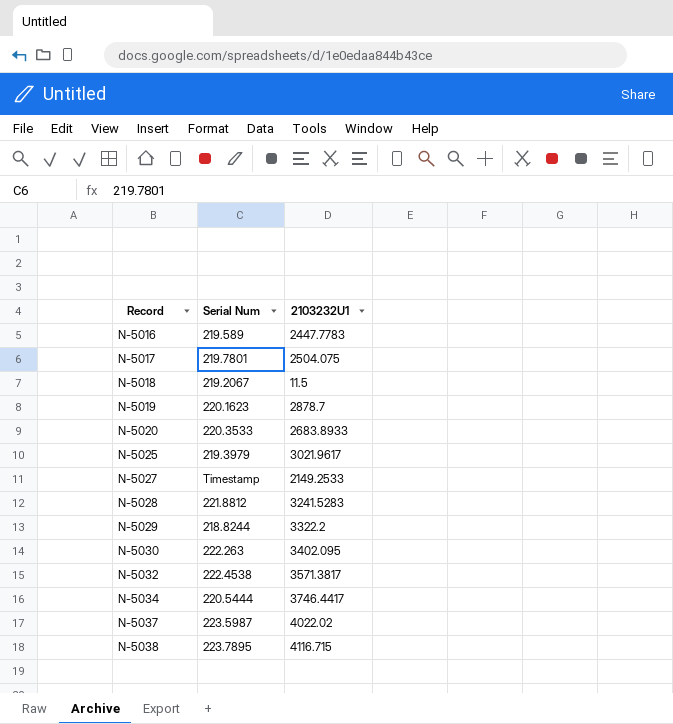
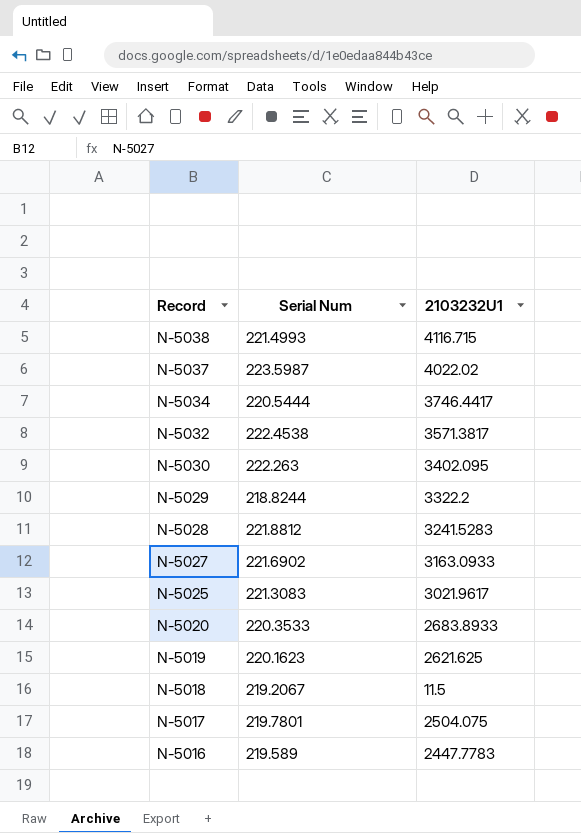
row order: Record ascending -> Record descending
N-5038 | Serial Num: 223.7895 -> 221.4993
N-5027 | Serial Num: Timestamp -> 221.6902
N-5027 | 2103232U1: 2149.2533 -> 3163.0933
N-5025 | Serial Num: 219.3979 -> 221.3083
N-5019 | 2103232U1: 2878.7 -> 2621.625

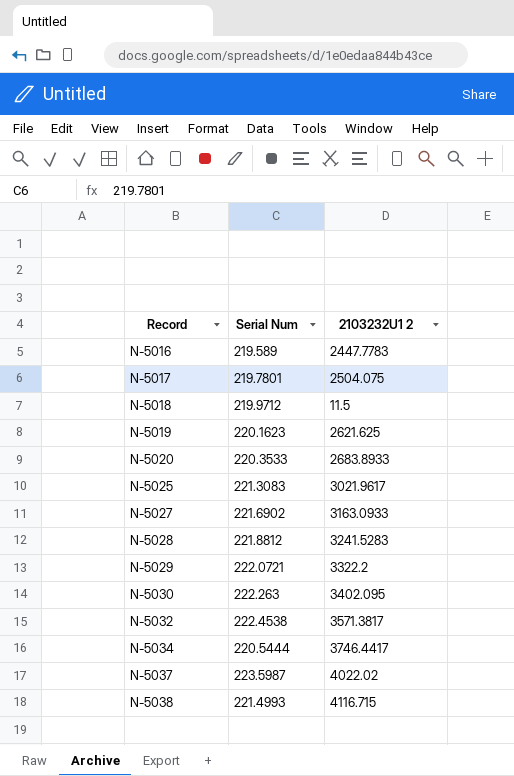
row order: Record descending -> Record ascending
column name: 2103232U1 -> 2103232U1 2
N-5018 | Serial Num: 219.2067 -> 219.9712
N-5029 | Serial Num: 218.8244 -> 222.0721

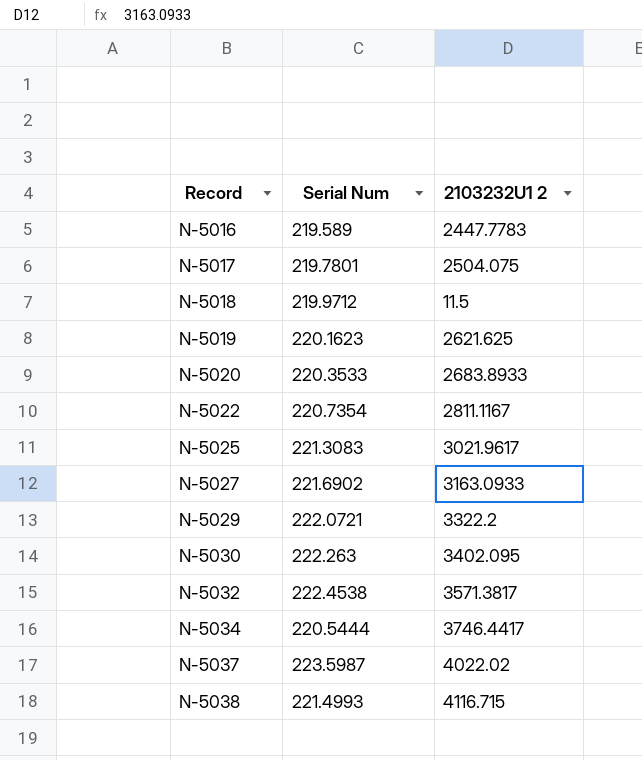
row N-5028: 221.8812 | 3241.5283 -> none
row N-5022: none -> 220.7354 | 2811.1167

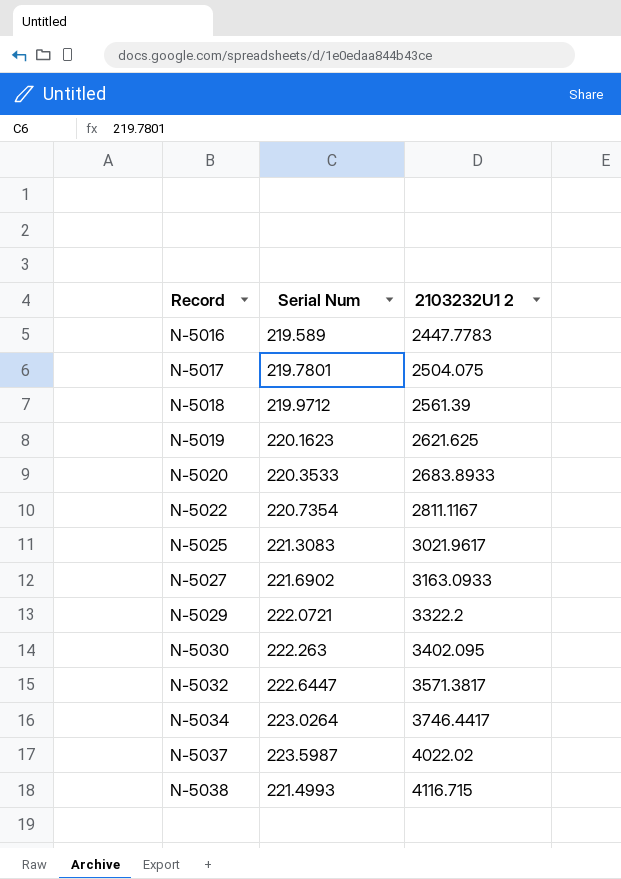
N-5018 | 2103232U1 2: 11.5 -> 2561.39
N-5032 | Serial Num: 222.4538 -> 222.6447
N-5034 | Serial Num: 220.5444 -> 223.0264

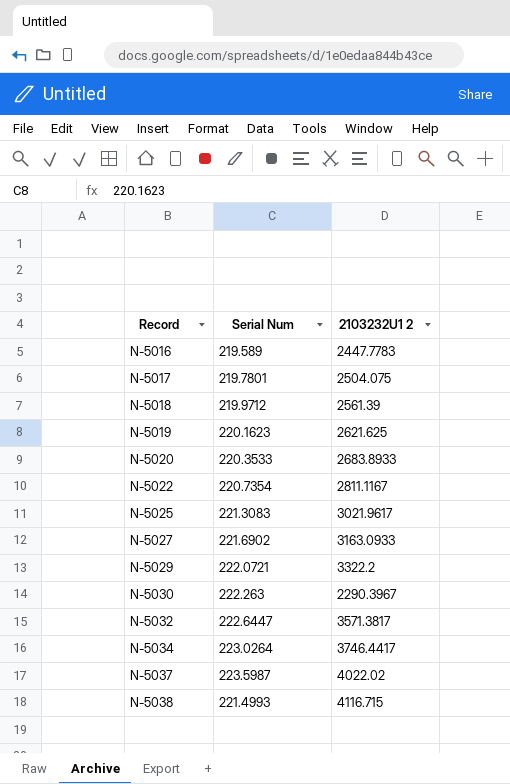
N-5030 | 2103232U1 2: 3402.095 -> 2290.3967

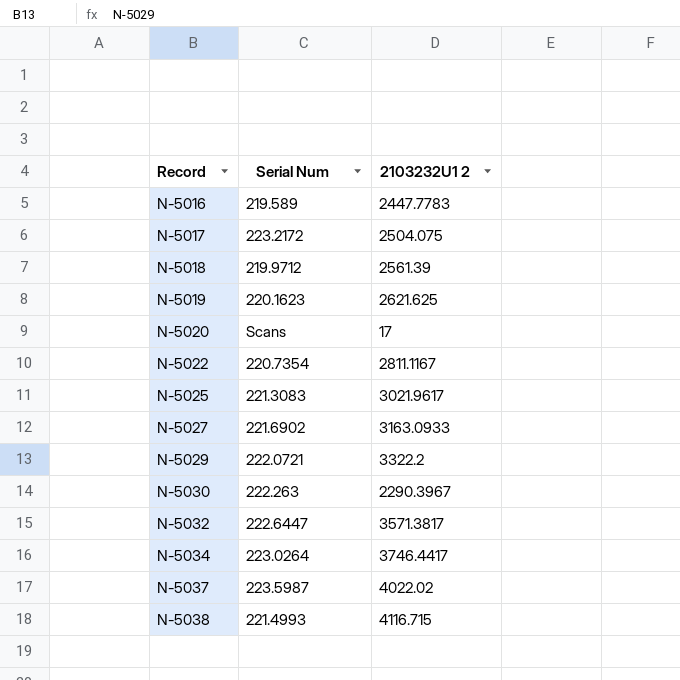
N-5017 | Serial Num: 219.7801 -> 223.2172
N-5020 | Serial Num: 220.3533 -> Scans
N-5020 | 2103232U1 2: 2683.8933 -> 17

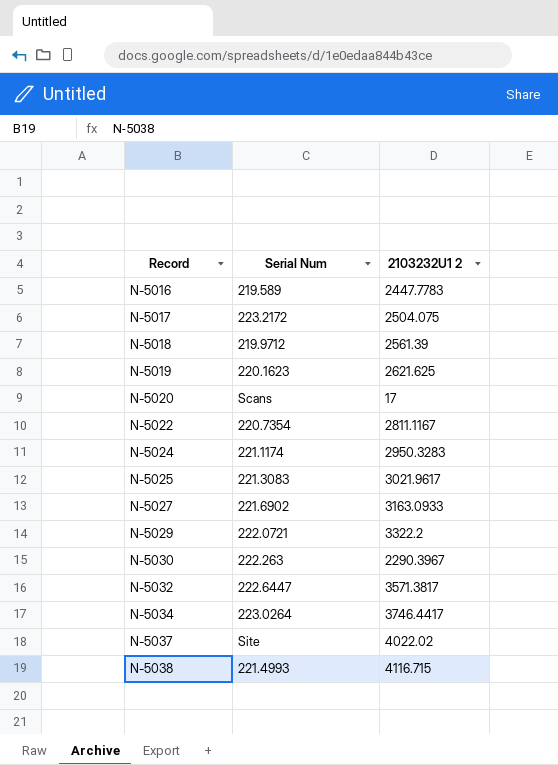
row N-5024: none -> 221.1174 | 2950.3283
N-5037 | Serial Num: 223.5987 -> Site

